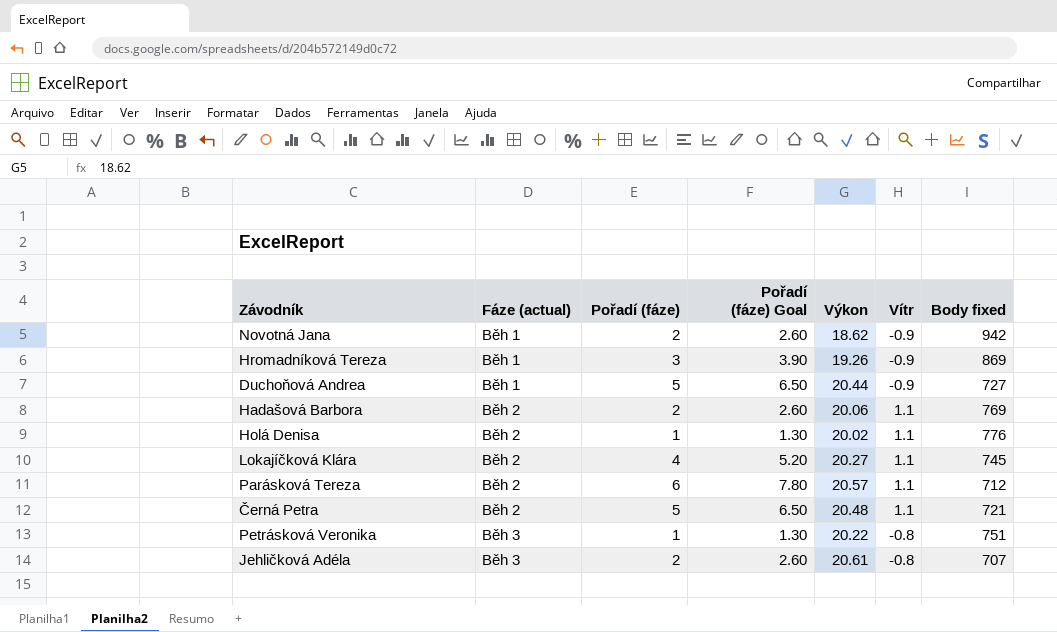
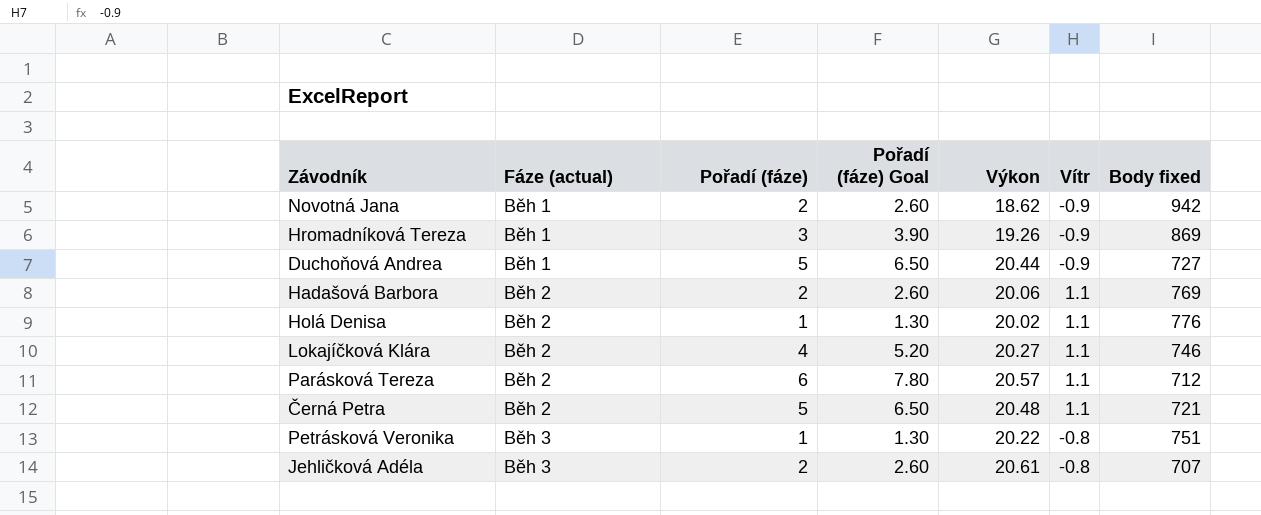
Lokajíčková Klára | Body fixed: 745 -> 746

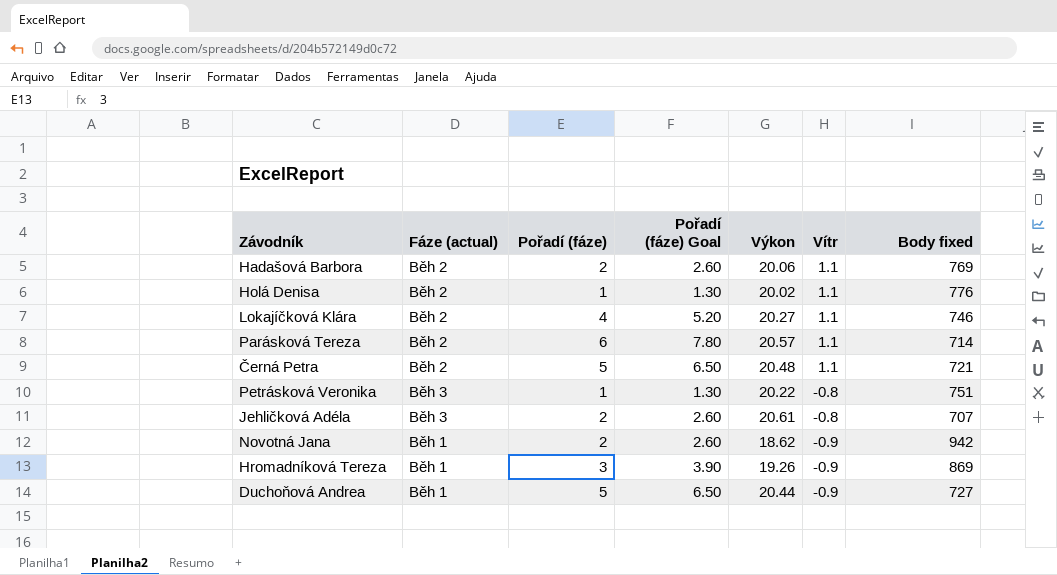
row order: Fáze (actual) ascending -> Vítr descending
Parásková Tereza | Body fixed: 712 -> 714

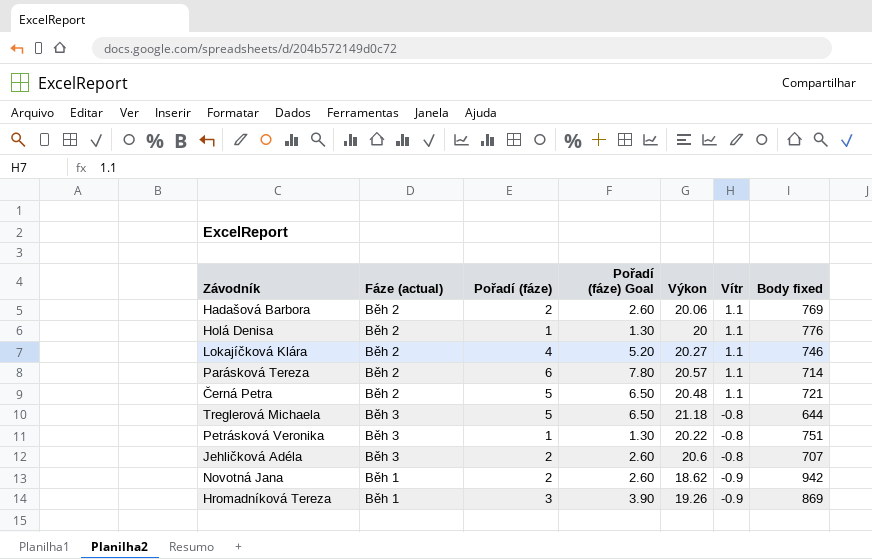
row Duchoňová Andrea: Běh 1 | 5 | 6.50 | 20.44 | -0.9 | 727 -> none
Holá Denisa | Výkon: 20.02 -> 20
row Treglerová Michaela: none -> Běh 3 | 5 | 6.50 | 21.18 | -0.8 | 644
Jehličková Adéla | Výkon: 20.61 -> 20.6

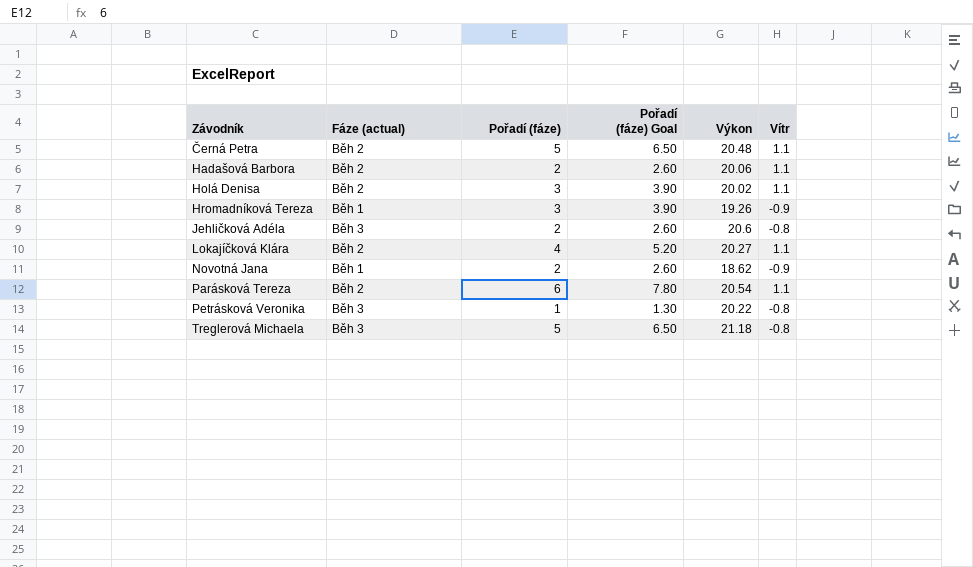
row order: Vítr descending -> Závodník ascending
column Body fixed | position: 7 -> none
Holá Denisa | Pořadí (fáze): 1 -> 3
Holá Denisa | Pořadí (fáze) Goal: 1.30 -> 3.90
Holá Denisa | Výkon: 20 -> 20.02
Parásková Tereza | Výkon: 20.57 -> 20.54

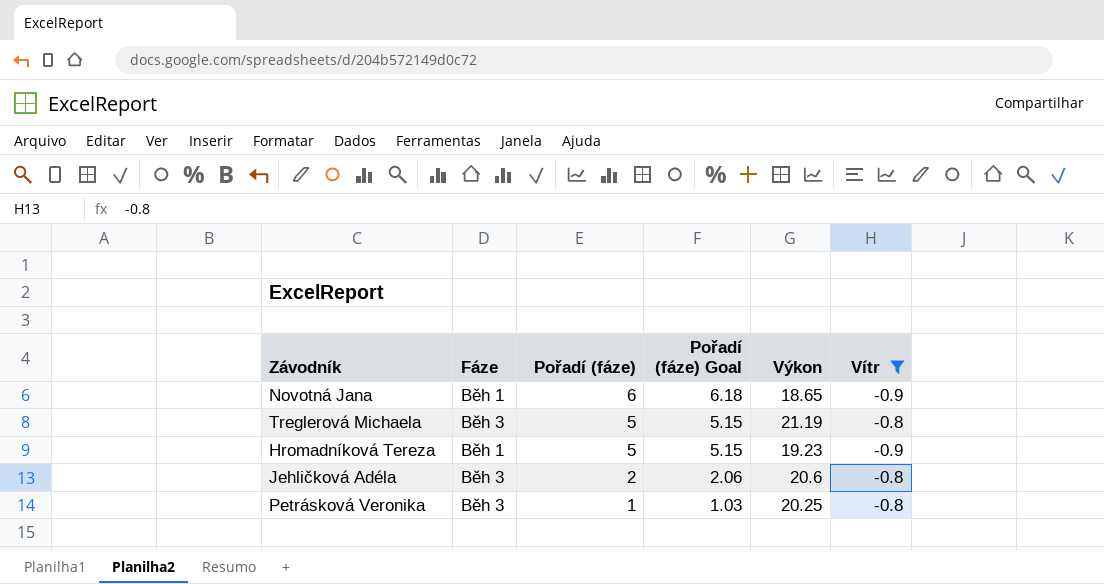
filter: none -> Vítr != 1.1
row order: Závodník ascending -> Pořadí (fáze) descending
column name: Fáze (actual) -> Fáze
column Pořadí (fáze) Goal | formula: [Pořadí (fáze)] * 1.3 -> [Pořadí (fáze)] * 1.03
Novotná Jana | Pořadí (fáze): 2 -> 6
Novotná Jana | Výkon: 18.62 -> 18.65
Treglerová Michaela | Výkon: 21.18 -> 21.19
Hromadníková Tereza | Pořadí (fáze): 3 -> 5
Hromadníková Tereza | Výkon: 19.26 -> 19.23
Petrásková Veronika | Výkon: 20.22 -> 20.25

